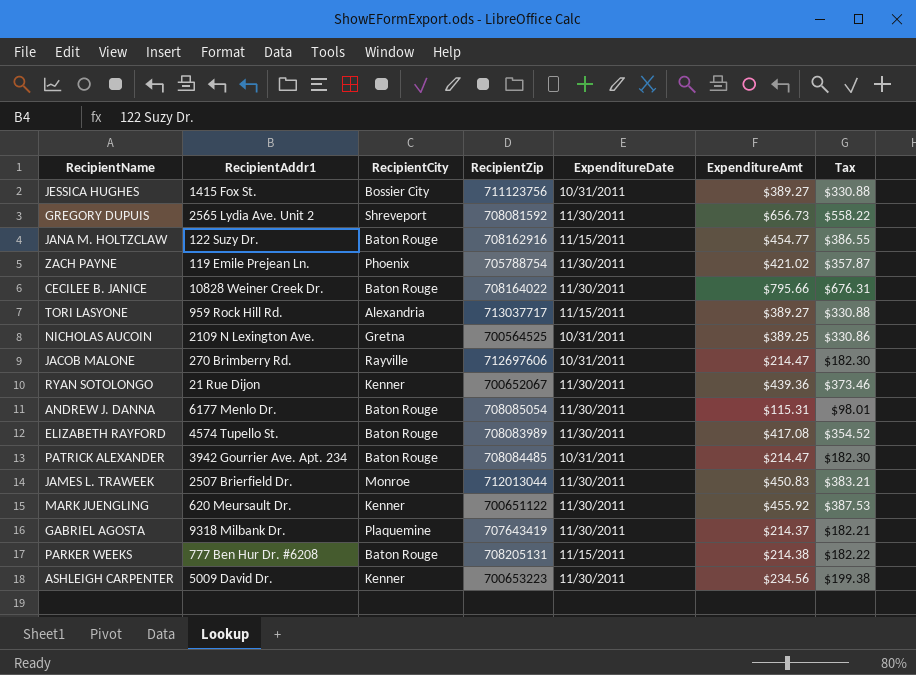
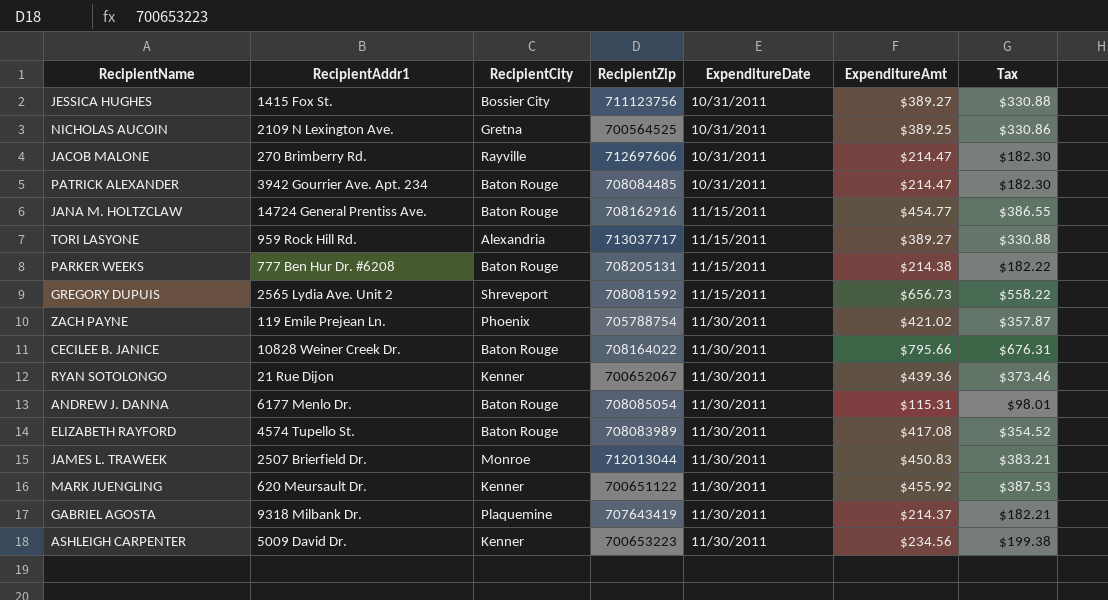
row order: none -> ExpenditureDate ascending
JANA M. HOLTZCLAW | RecipientAddr1: 122 Suzy Dr. -> 14724 General Prentiss Ave.
GREGORY DUPUIS | ExpenditureDate: 11/30/2011 -> 11/15/2011

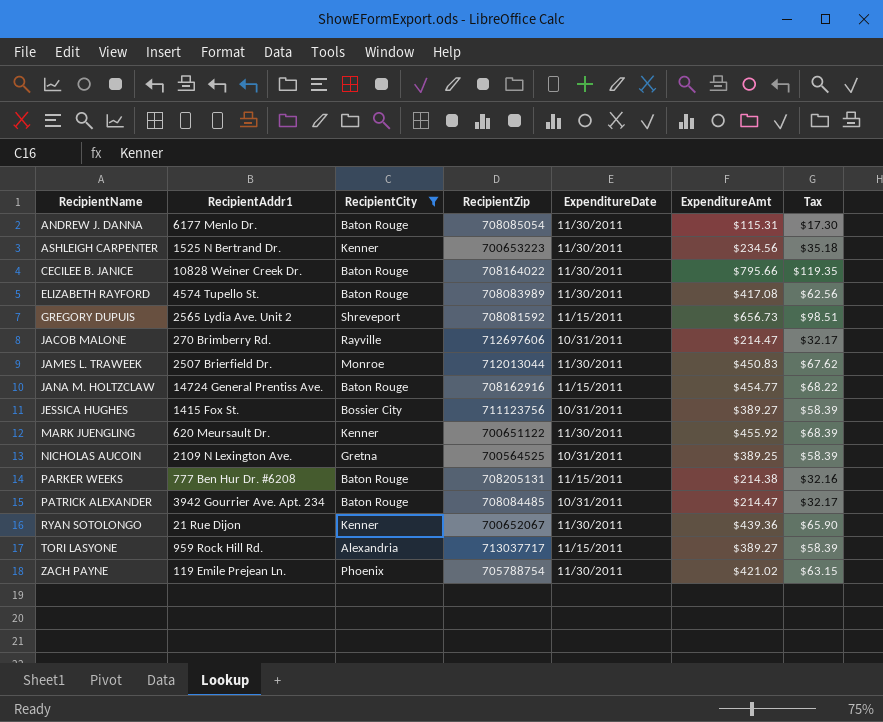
filter: none -> RecipientCity != Plaquemine
row order: ExpenditureDate ascending -> RecipientName ascending
column Tax | formula: [ExpenditureAmt] * 0.85 -> [ExpenditureAmt] * 0.15
ASHLEIGH CARPENTER | RecipientAddr1: 5009 David Dr. -> 1525 N Bertrand Dr.

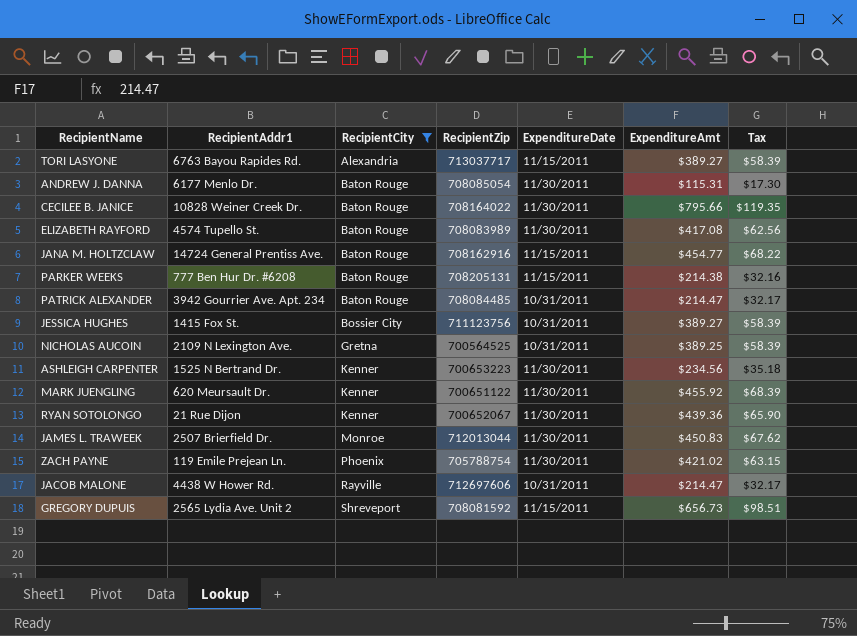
row order: RecipientName ascending -> RecipientCity ascending
TORI LASYONE | RecipientAddr1: 959 Rock Hill Rd. -> 6763 Bayou Rapides Rd.
JACOB MALONE | RecipientAddr1: 270 Brimberry Rd. -> 4438 W Hower Rd.

